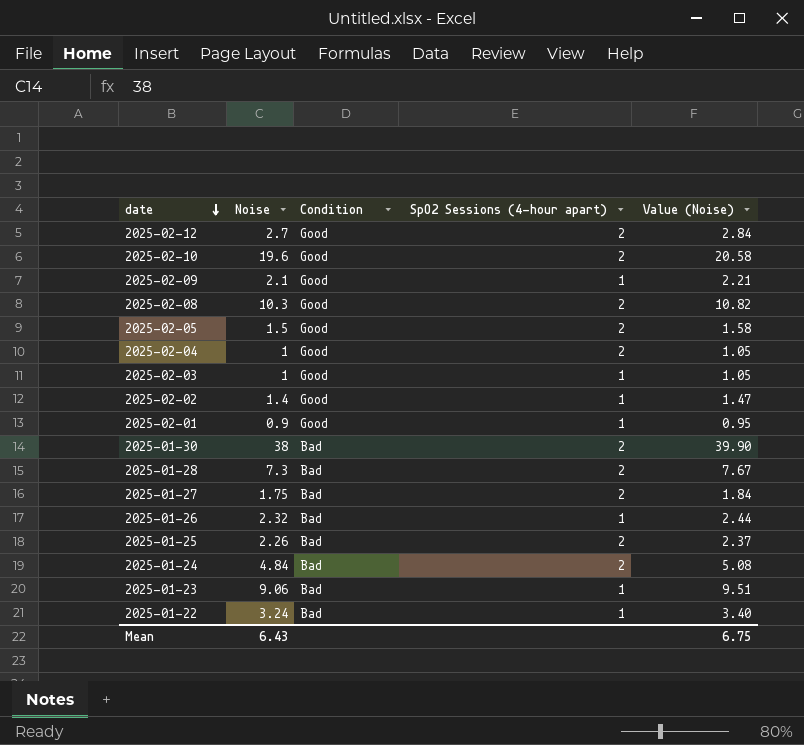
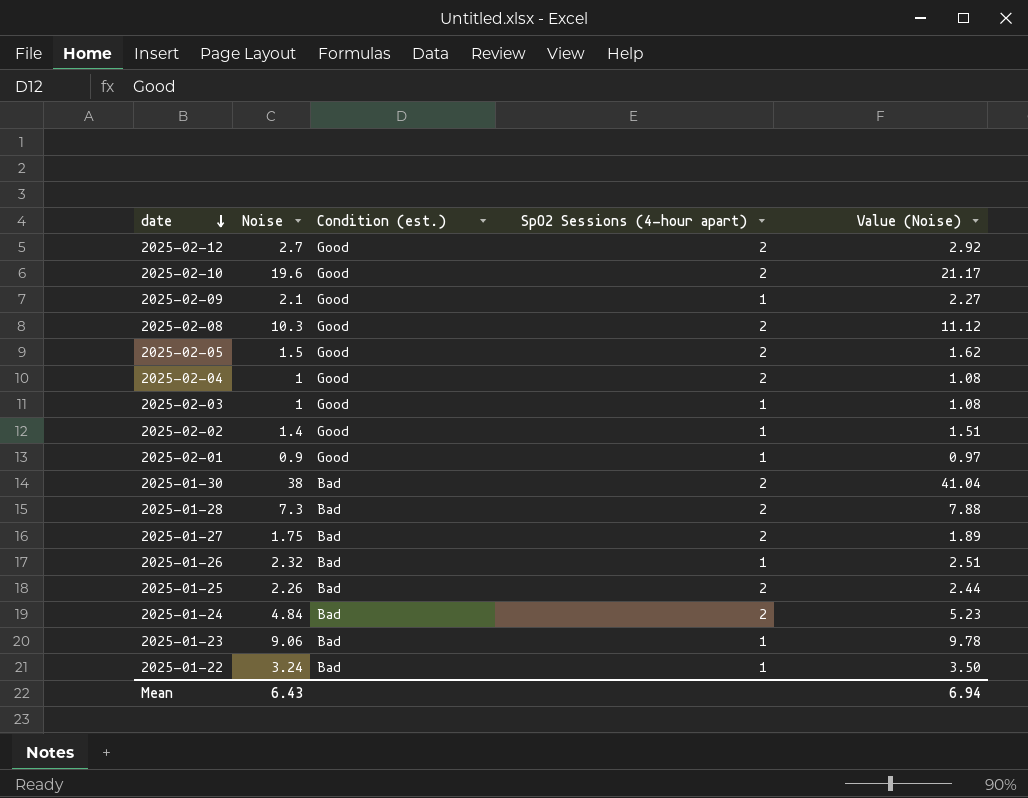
column name: Condition -> Condition (est.)
column Value (Noise) | formula: [Noise] * 1.05 -> [Noise] * 1.08
Mean | Value (Noise): 6.75 -> 6.94

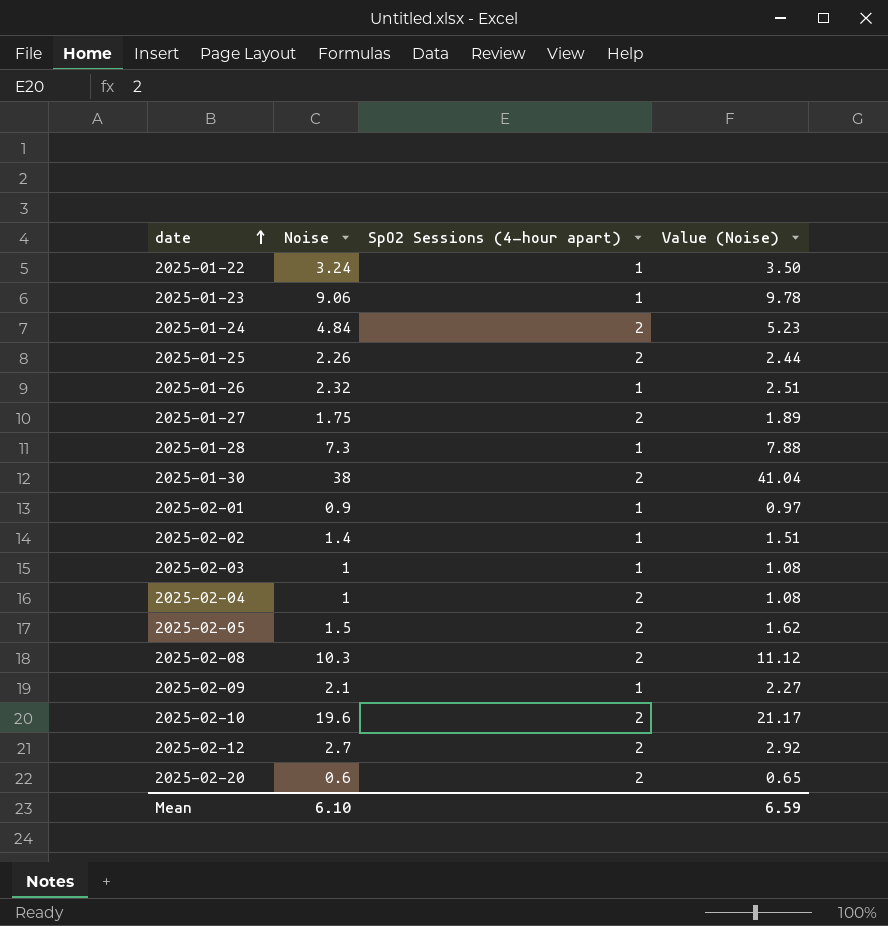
row order: date descending -> date ascending
column Condition (est.) | position: 3 -> none
2025-01-28 | SpO2 Sessions (4-hour apart): 2 -> 1
row 2025-02-20: none -> 0.6 | 2 | 0.65
Mean | Noise: 6.43 -> 6.10
Mean | Value (Noise): 6.94 -> 6.59

